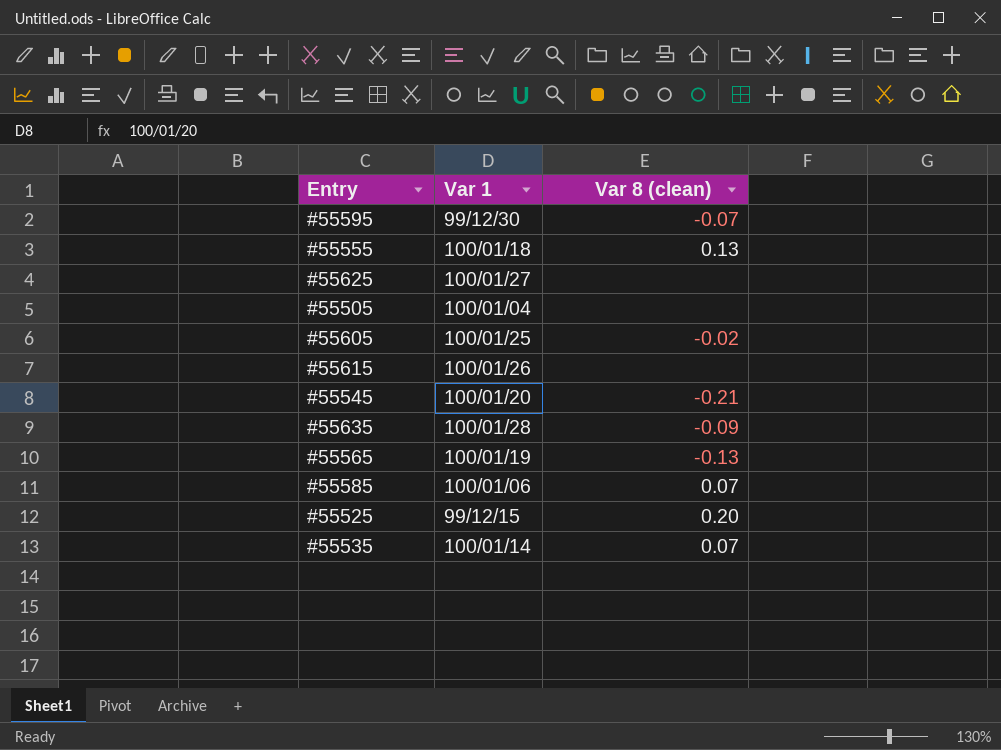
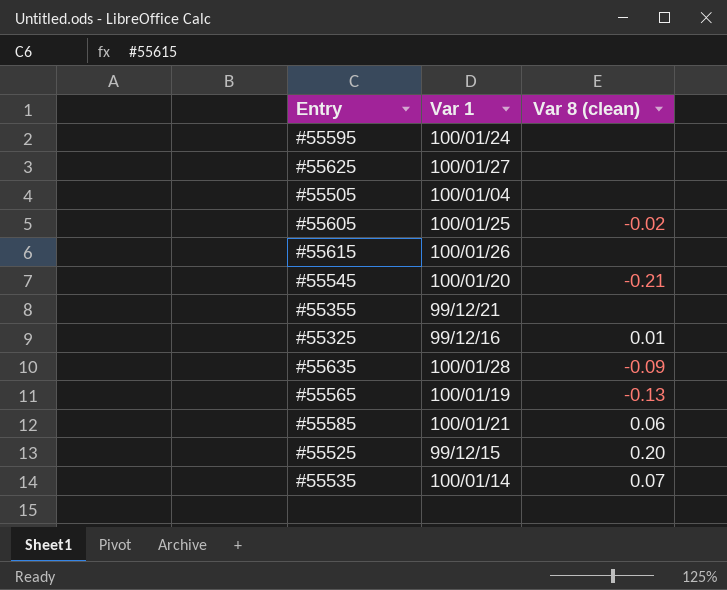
row #55555: 100/01/18 | 0.13 -> none
#55595 | Var 1: 99/12/30 -> 100/01/24
#55595 | Var 8 (clean): -0.07 -> none
row #55355: none -> 99/12/21 | none
row #55325: none -> 99/12/16 | 0.01
#55585 | Var 1: 100/01/06 -> 100/01/21
#55585 | Var 8 (clean): 0.07 -> 0.06

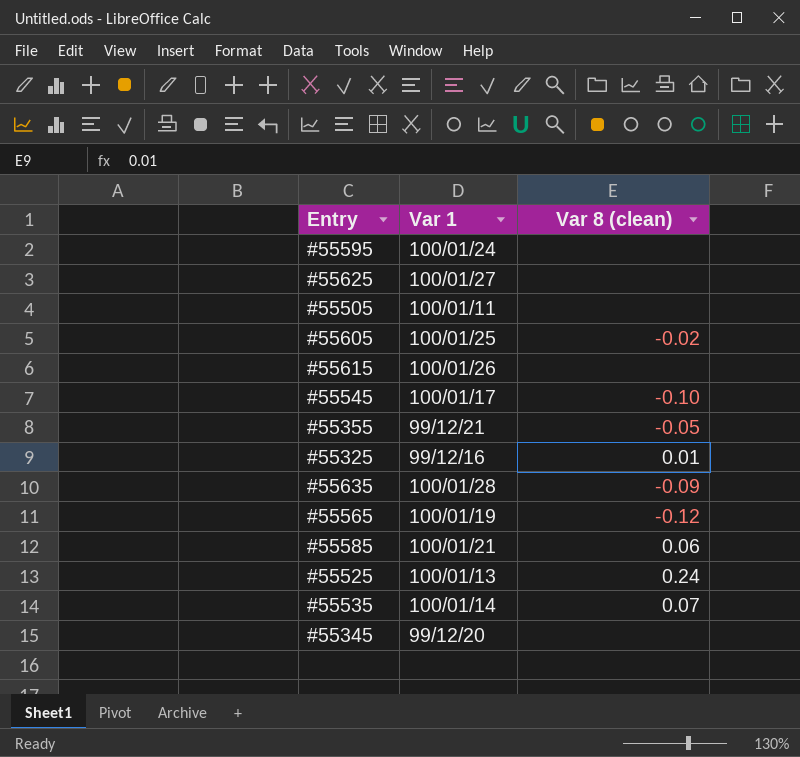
#55505 | Var 1: 100/01/04 -> 100/01/11
#55545 | Var 1: 100/01/20 -> 100/01/17
#55545 | Var 8 (clean): -0.21 -> -0.10
#55355 | Var 8 (clean): none -> -0.05
#55565 | Var 8 (clean): -0.13 -> -0.12
#55525 | Var 1: 99/12/15 -> 100/01/13
#55525 | Var 8 (clean): 0.20 -> 0.24
row #55345: none -> 99/12/20 | none

